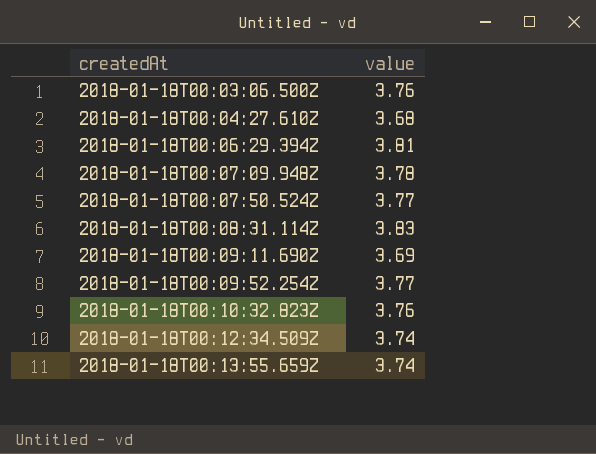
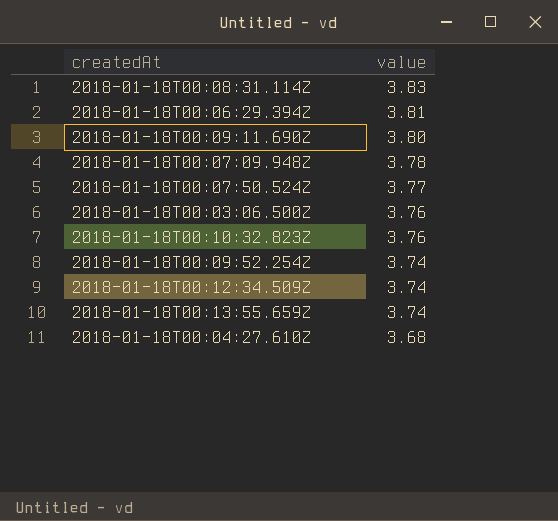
row order: createdAt ascending -> value descending
2018-01-18T00:09:11.690Z | value: 3.69 -> 3.80
2018-01-18T00:09:52.254Z | value: 3.77 -> 3.74

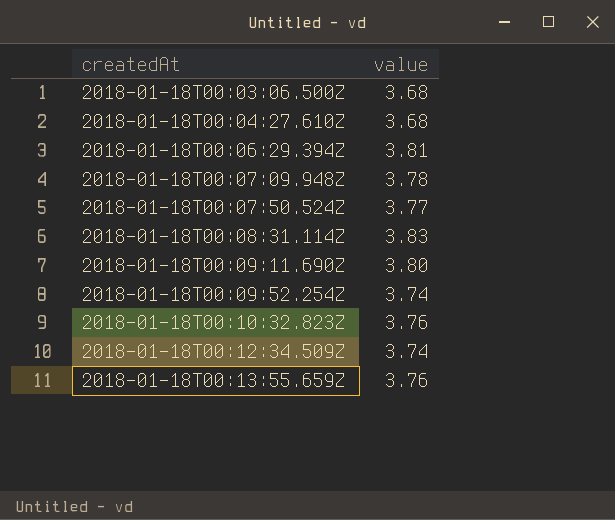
row order: value descending -> createdAt ascending
2018-01-18T00:03:06.500Z | value: 3.76 -> 3.68
2018-01-18T00:13:55.659Z | value: 3.74 -> 3.76

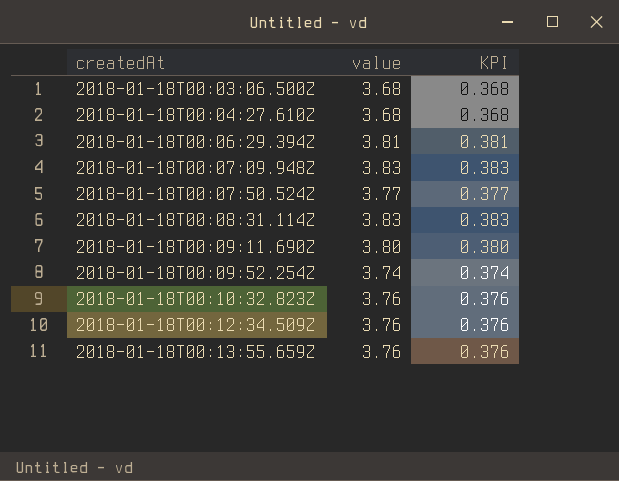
column KPI | formula: none -> [value] * 0.1
2018-01-18T00:07:09.948Z | value: 3.78 -> 3.83
2018-01-18T00:12:34.509Z | value: 3.74 -> 3.76

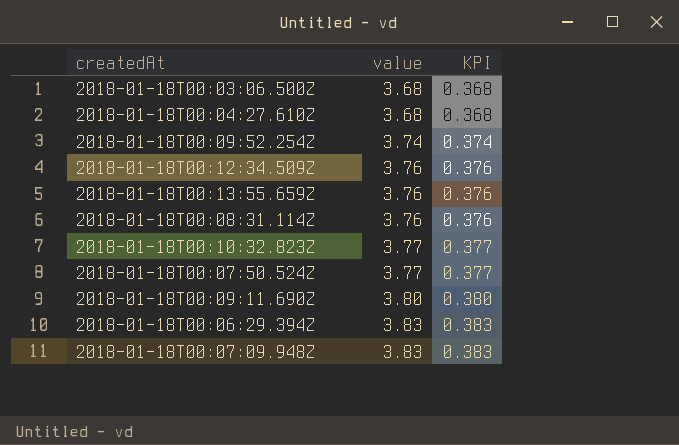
row order: createdAt ascending -> value ascending
2018-01-18T00:08:31.114Z | value: 3.83 -> 3.76
2018-01-18T00:08:31.114Z | KPI: 0.383 -> 0.376
2018-01-18T00:10:32.823Z | value: 3.76 -> 3.77
2018-01-18T00:10:32.823Z | KPI: 0.376 -> 0.377
2018-01-18T00:06:29.394Z | value: 3.81 -> 3.83
2018-01-18T00:06:29.394Z | KPI: 0.381 -> 0.383

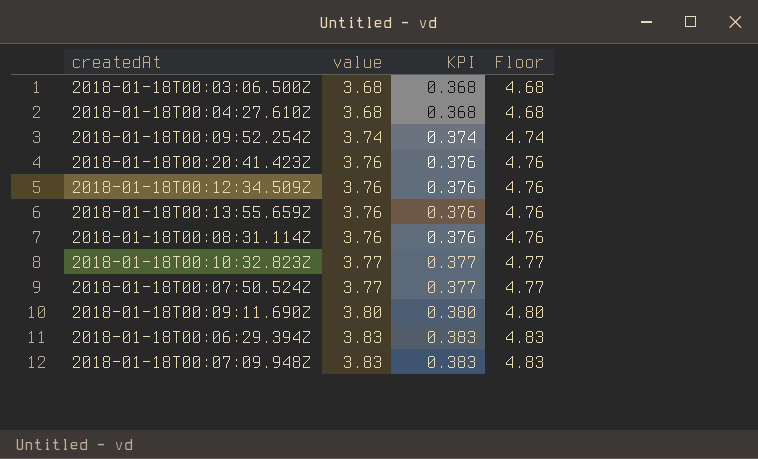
column Floor | formula: none -> [value] + 1
row 2018-01-18T00:20:41.423Z: none -> 3.76 | 0.376 | 4.76

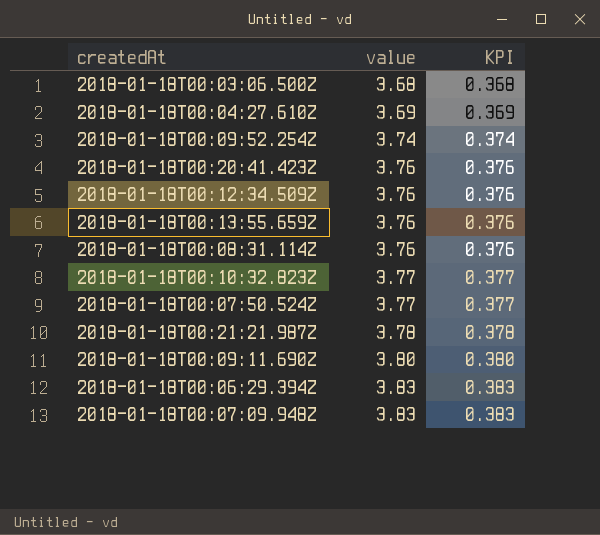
column Floor | formula: [value] + 1 -> none
2018-01-18T00:04:27.610Z | value: 3.68 -> 3.69
2018-01-18T00:04:27.610Z | KPI: 0.368 -> 0.369
row 2018-01-18T00:21:21.987Z: none -> 3.78 | 0.378

